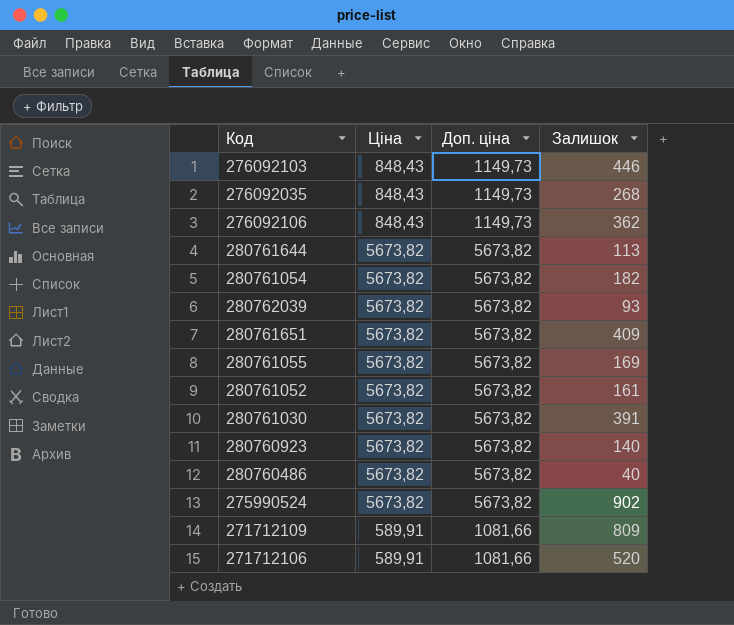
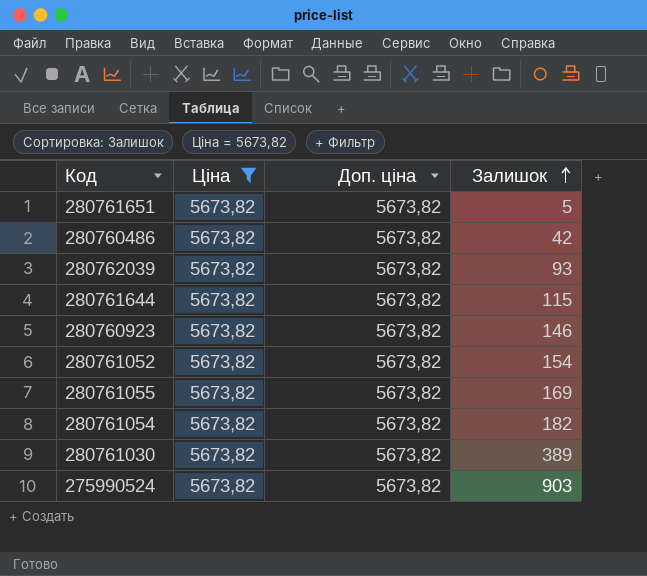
filter: none -> Ціна = 5673,82
row order: none -> Залишок ascending
280761651 | Залишок: 409 -> 5
280760486 | Залишок: 40 -> 42
280761644 | Залишок: 113 -> 115
280760923 | Залишок: 140 -> 146
280761052 | Залишок: 161 -> 154
280761030 | Залишок: 391 -> 389
275990524 | Залишок: 902 -> 903

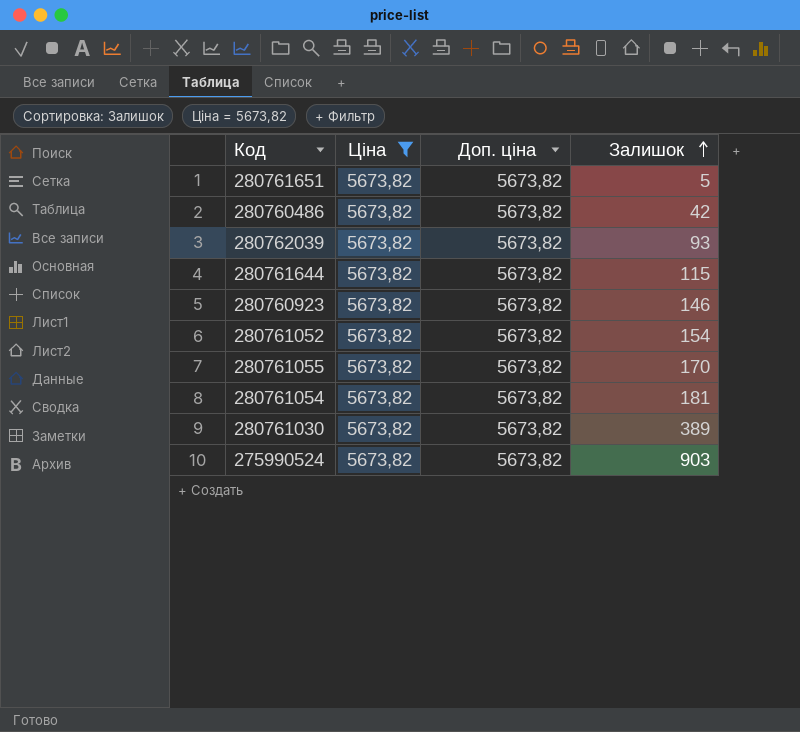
280761055 | Залишок: 169 -> 170
280761054 | Залишок: 182 -> 181

